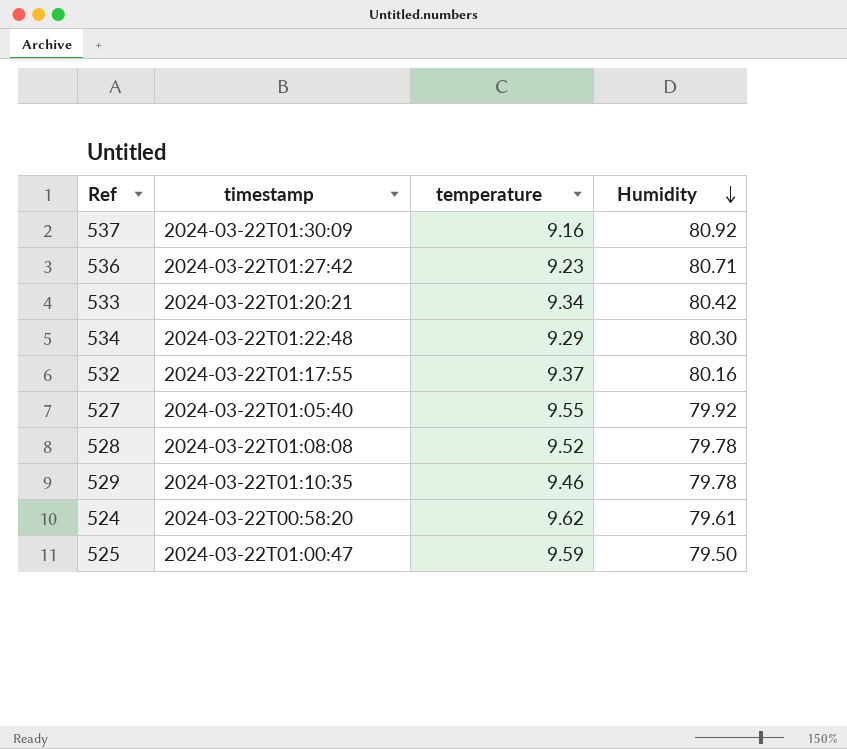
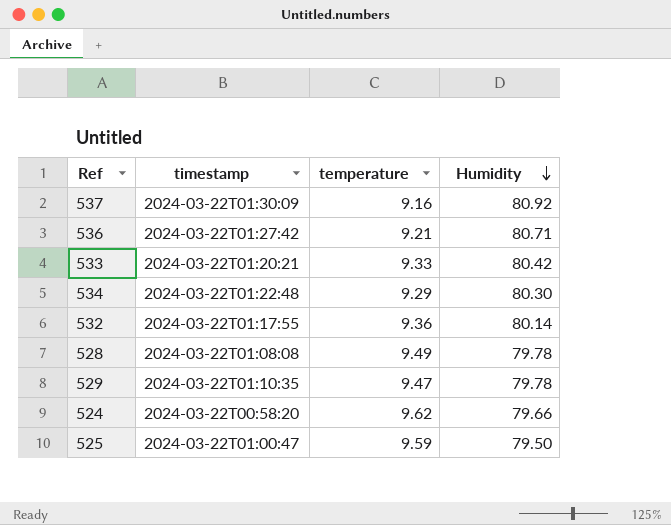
row 527: 2024-03-22T01:05:40 | 9.55 | 79.92 -> none
536 | temperature: 9.23 -> 9.21
533 | temperature: 9.34 -> 9.33
532 | temperature: 9.37 -> 9.36
532 | Humidity: 80.16 -> 80.14
528 | temperature: 9.52 -> 9.49
529 | temperature: 9.46 -> 9.47
524 | Humidity: 79.61 -> 79.66

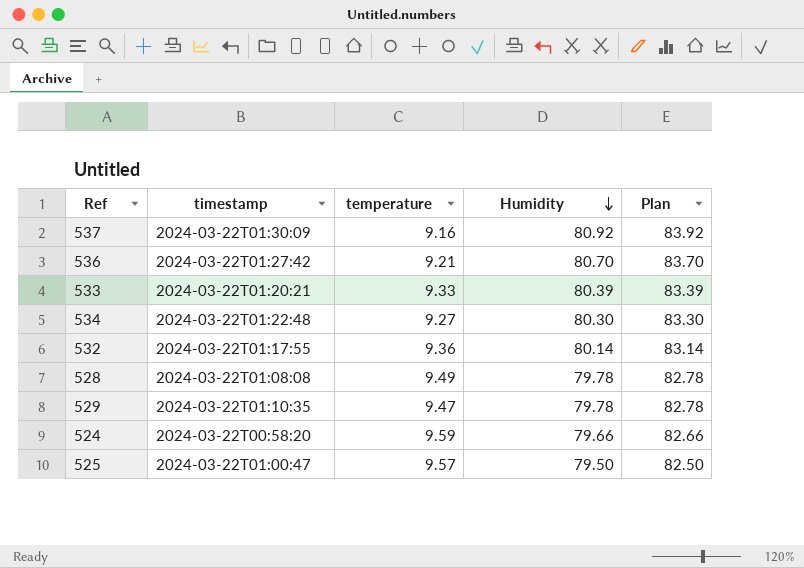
column Plan | formula: none -> [Humidity] + 3
536 | Humidity: 80.71 -> 80.70
533 | Humidity: 80.42 -> 80.39
534 | temperature: 9.29 -> 9.27
524 | temperature: 9.62 -> 9.59
525 | temperature: 9.59 -> 9.57

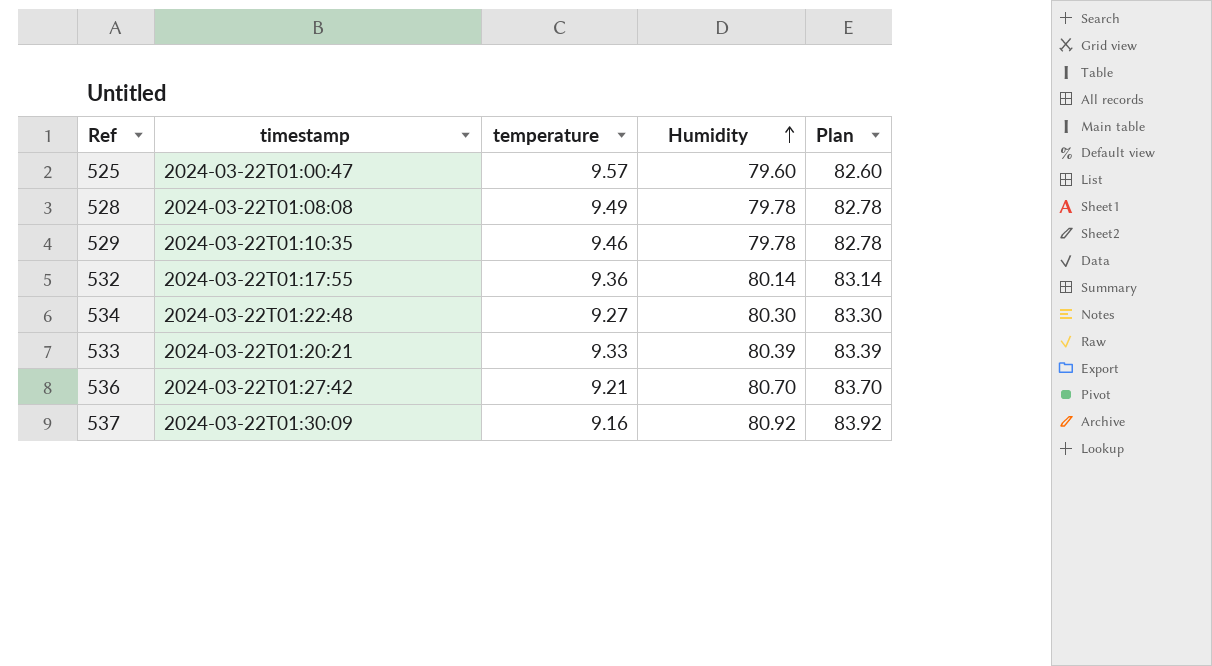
row order: Humidity descending -> Humidity ascending
row 524: 2024-03-22T00:58:20 | 9.59 | 79.66 | 82.66 -> none
525 | Humidity: 79.50 -> 79.60
525 | Plan: 82.50 -> 82.60
529 | temperature: 9.47 -> 9.46

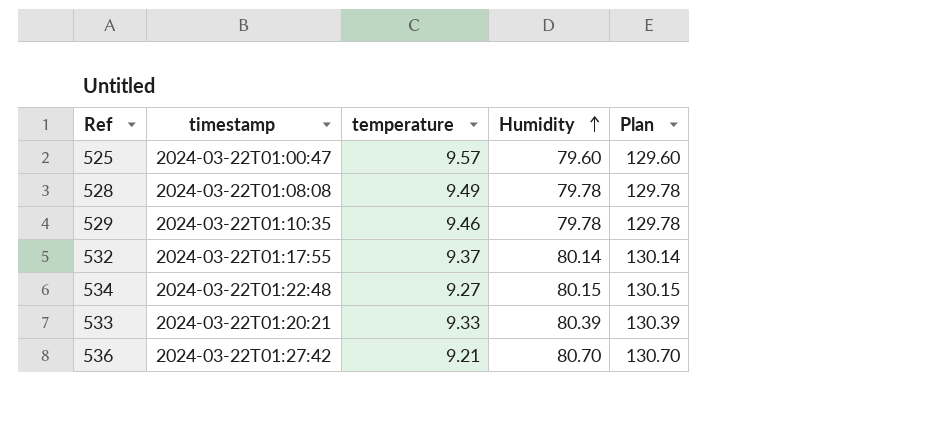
column Plan | formula: [Humidity] + 3 -> [Humidity] + 50
row 537: 2024-03-22T01:30:09 | 9.16 | 80.92 | 83.92 -> none
532 | temperature: 9.36 -> 9.37
534 | Humidity: 80.30 -> 80.15

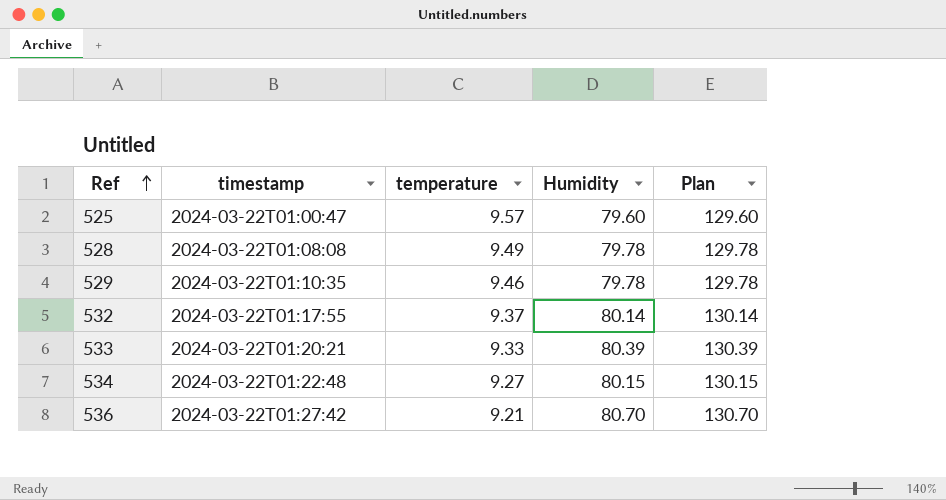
row order: Humidity ascending -> Ref ascending

